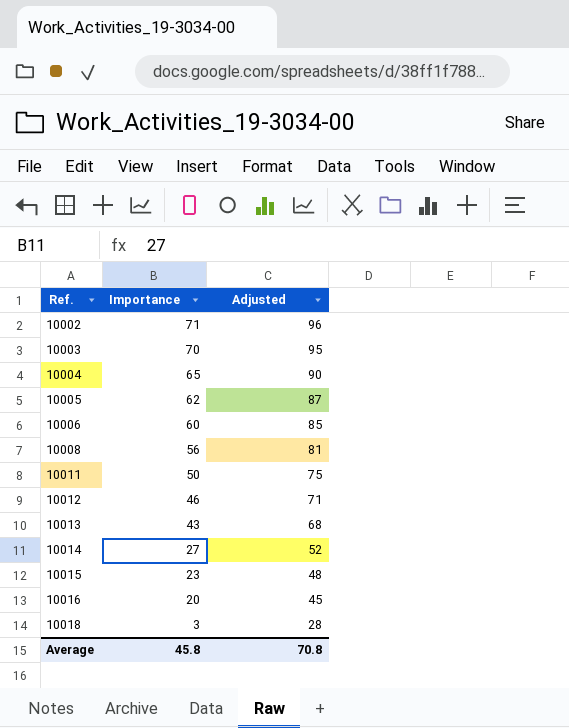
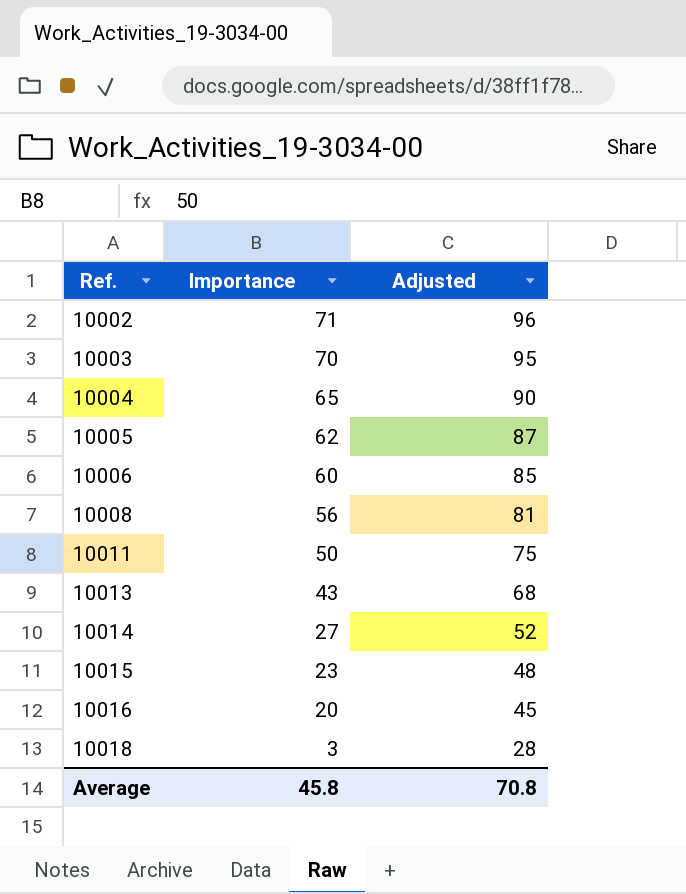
row 10012: 46 | 71 -> none

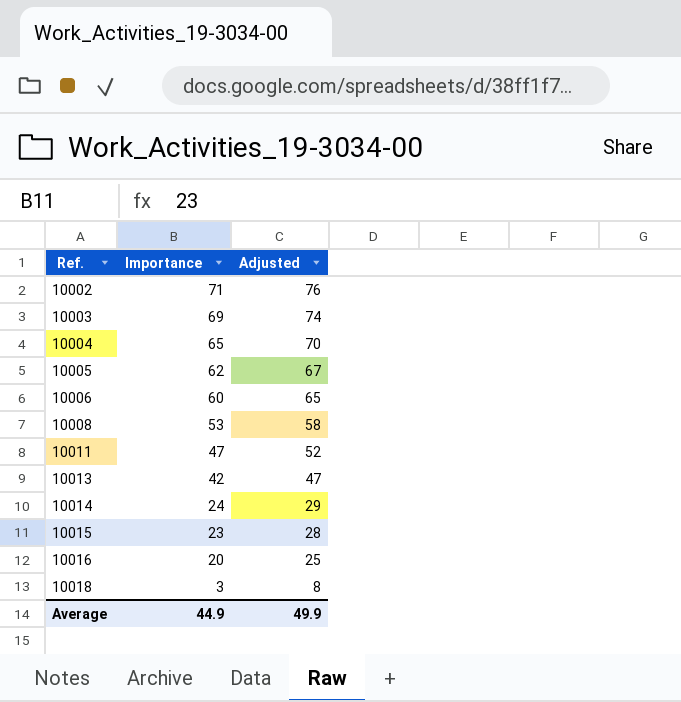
column Adjusted | formula: [Importance] + 25 -> [Importance] + 5
10003 | Importance: 70 -> 69
10008 | Importance: 56 -> 53
10011 | Importance: 50 -> 47
10013 | Importance: 43 -> 42
10014 | Importance: 27 -> 24
Average | Importance: 45.8 -> 44.9
Average | Adjusted: 70.8 -> 49.9

